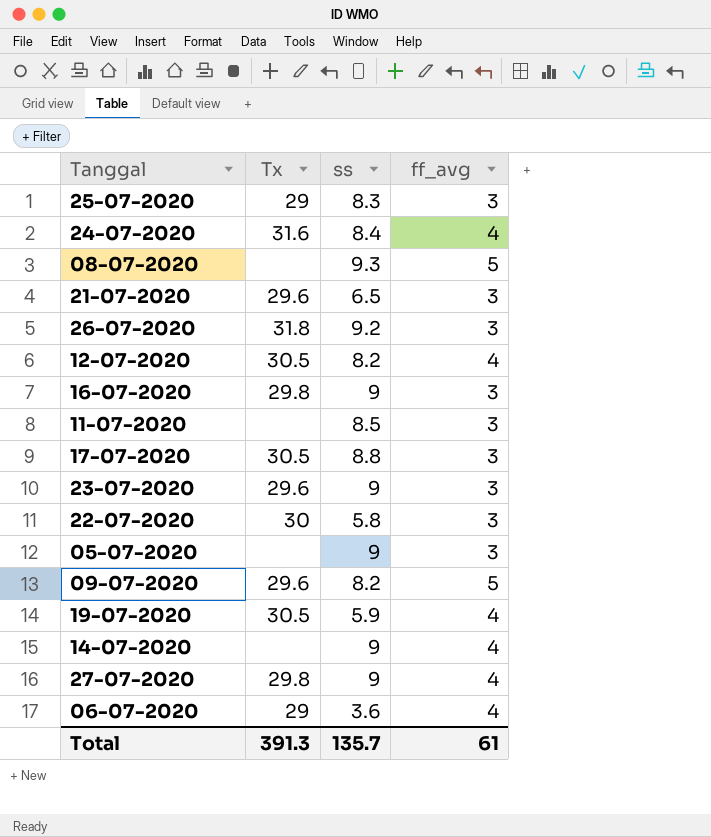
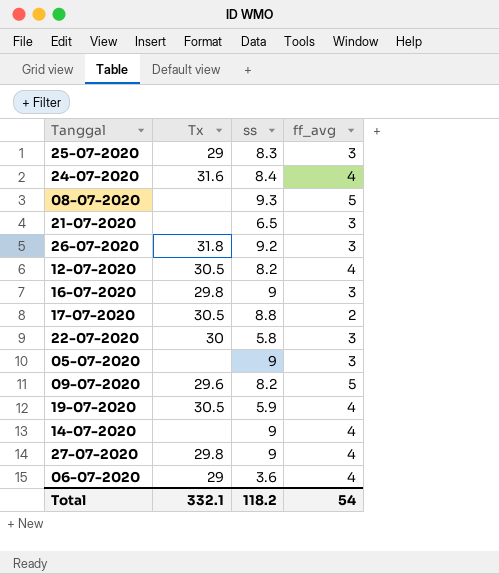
row 11-07-2020: none | 8.5 | 3 -> none
row 23-07-2020: 29.6 | 9 | 3 -> none
21-07-2020 | Tx: 29.6 -> none
17-07-2020 | ff_avg: 3 -> 2
Total | Tx: 391.3 -> 332.1
Total | ss: 135.7 -> 118.2
Total | ff_avg: 61 -> 54

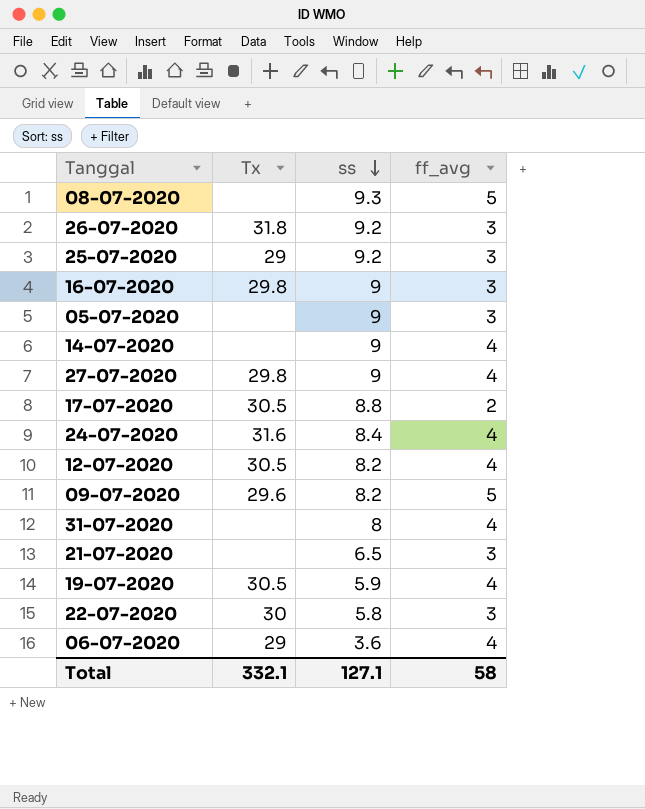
row order: none -> ss descending
25-07-2020 | ss: 8.3 -> 9.2
row 31-07-2020: none -> none | 8 | 4
Total | ss: 118.2 -> 127.1
Total | ff_avg: 54 -> 58

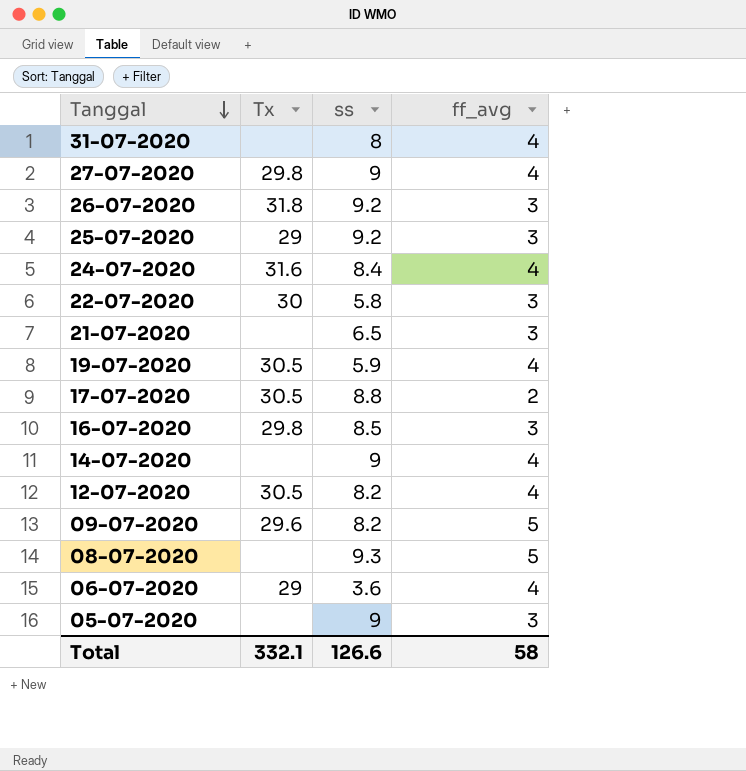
row order: ss descending -> Tanggal descending
16-07-2020 | ss: 9 -> 8.5
Total | ss: 127.1 -> 126.6

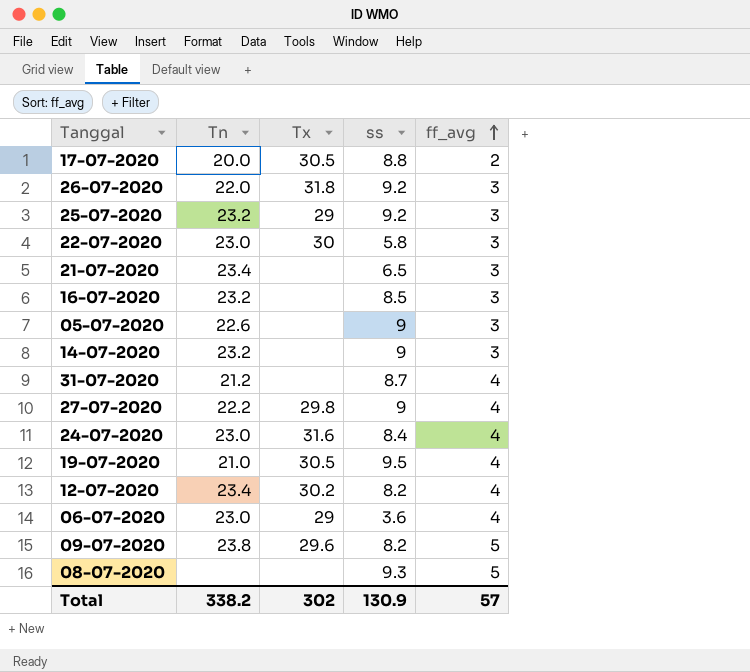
row order: Tanggal descending -> ff_avg ascending
column Tn | position: none -> 2
16-07-2020 | Tx: 29.8 -> none
14-07-2020 | ff_avg: 4 -> 3
31-07-2020 | ss: 8 -> 8.7
19-07-2020 | ss: 5.9 -> 9.5
12-07-2020 | Tx: 30.5 -> 30.2
Total | Tx: 332.1 -> 302
Total | ss: 126.6 -> 130.9
Total | ff_avg: 58 -> 57

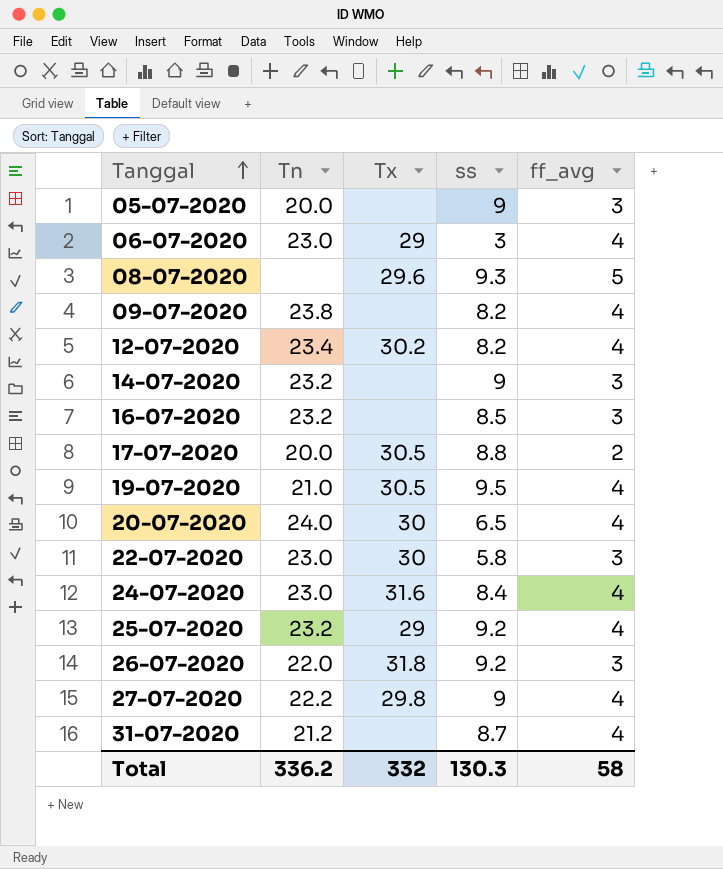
row order: ff_avg ascending -> Tanggal ascending
row 21-07-2020: 23.4 | none | 6.5 | 3 -> none
05-07-2020 | Tn: 22.6 -> 20.0
06-07-2020 | ss: 3.6 -> 3
08-07-2020 | Tx: none -> 29.6
09-07-2020 | Tx: 29.6 -> none
09-07-2020 | ff_avg: 5 -> 4
row 20-07-2020: none -> 24.0 | 30 | 6.5 | 4
25-07-2020 | ff_avg: 3 -> 4
Total | Tn: 338.2 -> 336.2
Total | Tx: 302 -> 332
Total | ss: 130.9 -> 130.3
Total | ff_avg: 57 -> 58

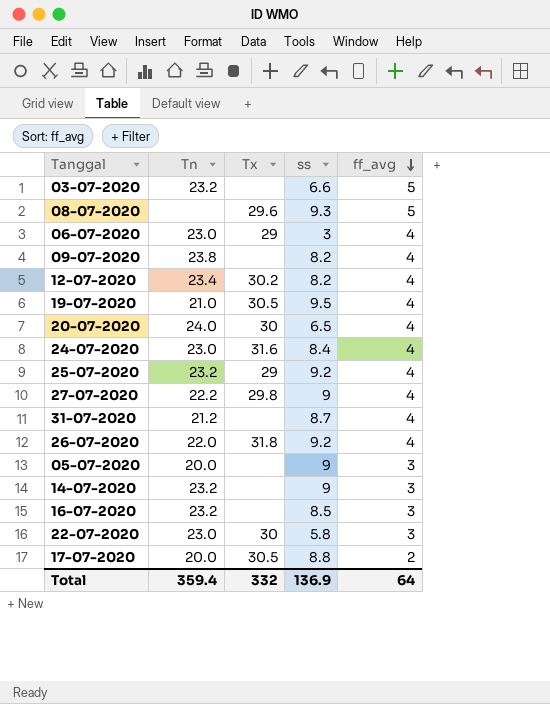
row order: Tanggal ascending -> ff_avg descending
row 03-07-2020: none -> 23.2 | none | 6.6 | 5
26-07-2020 | ff_avg: 3 -> 4
Total | Tn: 336.2 -> 359.4
Total | ss: 130.3 -> 136.9
Total | ff_avg: 58 -> 64

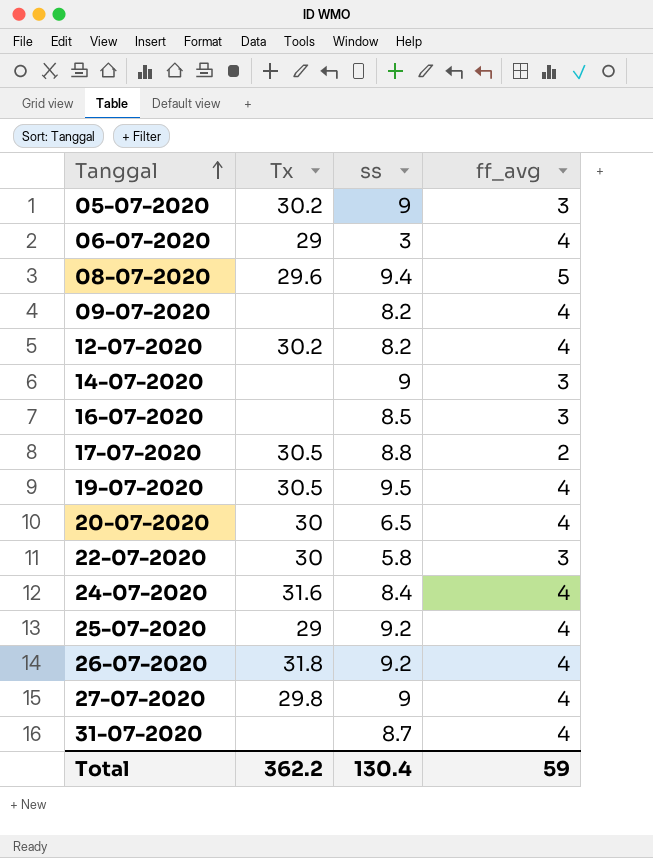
row order: ff_avg descending -> Tanggal ascending
column Tn | position: 2 -> none
row 03-07-2020: 23.2 | none | 6.6 | 5 -> none
05-07-2020 | Tx: none -> 30.2
08-07-2020 | ss: 9.3 -> 9.4
Total | Tx: 332 -> 362.2
Total | ss: 136.9 -> 130.4
Total | ff_avg: 64 -> 59

